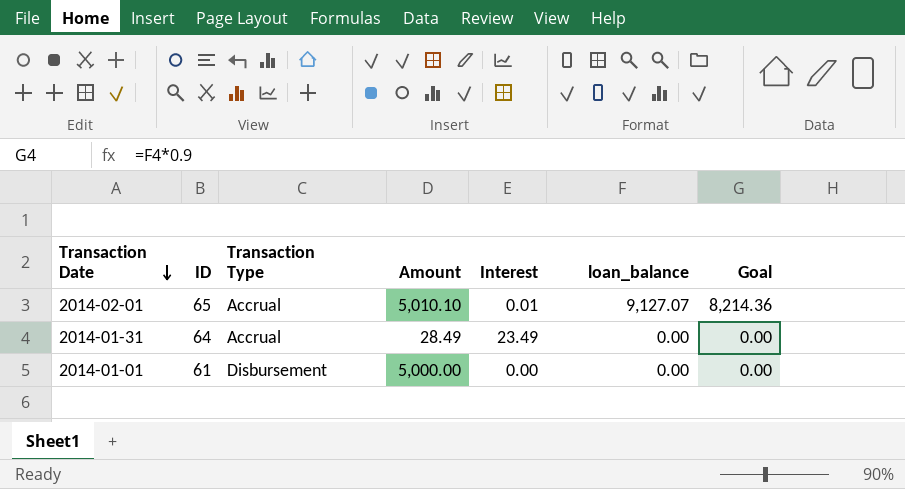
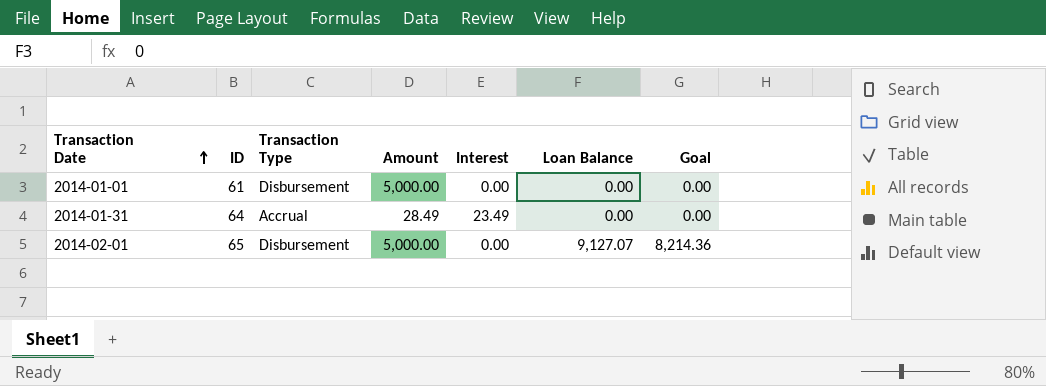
row order: Transaction Date descending -> Transaction Date ascending
column name: loan_balance -> Loan Balance
2014-02-01 | Transaction Type: Accrual -> Disbursement
2014-02-01 | Amount: 5,010.10 -> 5,000.00
2014-02-01 | Interest: 0.01 -> 0.00

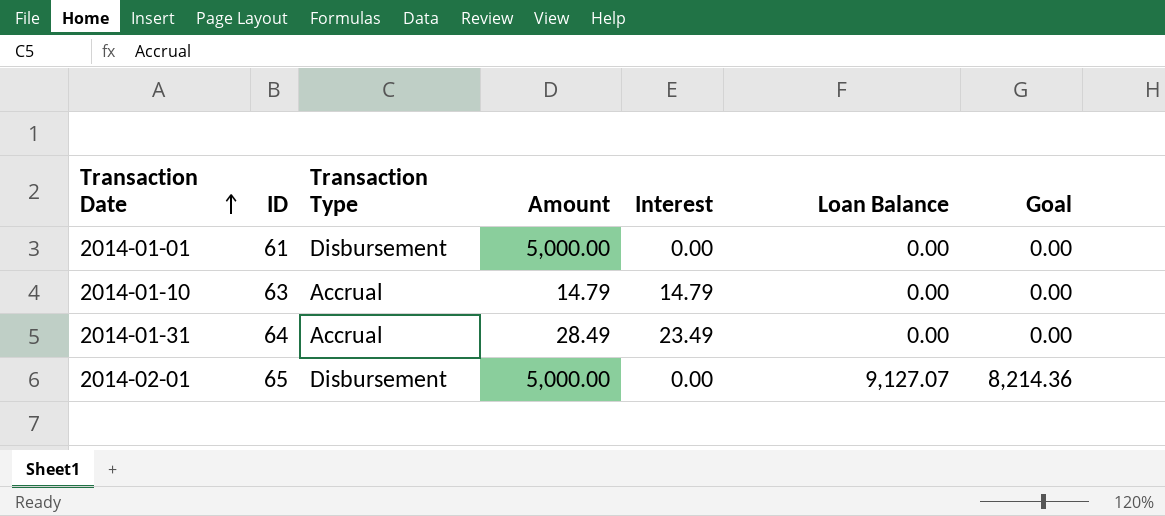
row 2014-01-10: none -> 63 | Accrual | 14.79 | 14.79 | 0.00 | 0.00

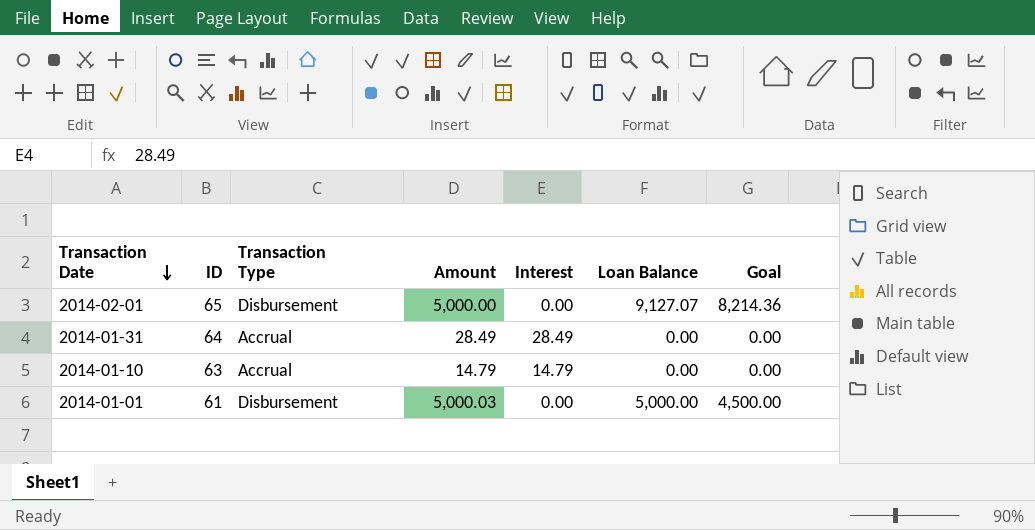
row order: Transaction Date ascending -> Transaction Date descending
2014-01-31 | Interest: 23.49 -> 28.49
2014-01-01 | Amount: 5,000.00 -> 5,000.03
2014-01-01 | Loan Balance: 0.00 -> 5,000.00
2014-01-01 | Goal: 0.00 -> 4,500.00

